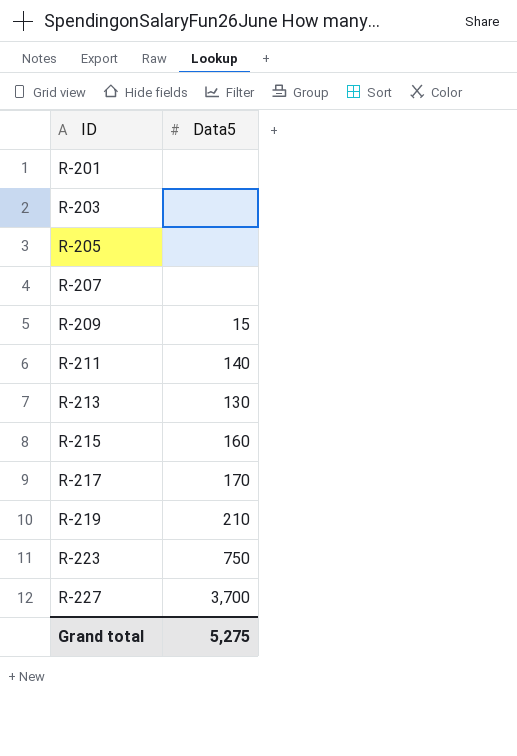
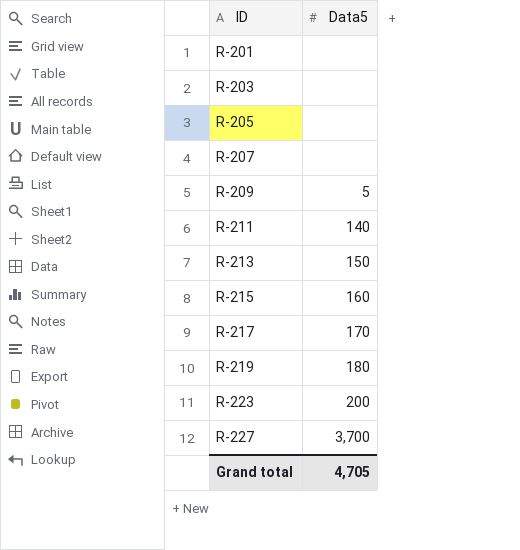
R-209 | Data5: 15 -> 5
R-213 | Data5: 130 -> 150
R-219 | Data5: 210 -> 180
R-223 | Data5: 750 -> 200
Grand total | Data5: 5,275 -> 4,705

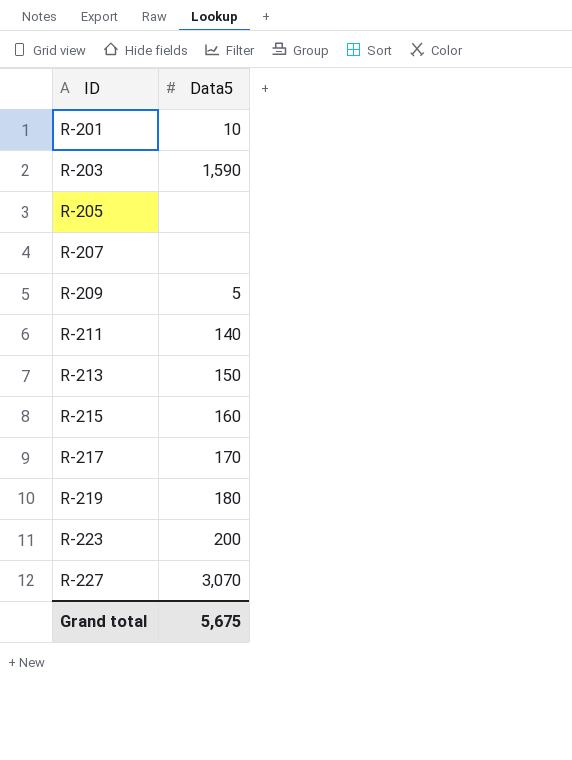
R-201 | Data5: none -> 10
R-203 | Data5: none -> 1,590
R-227 | Data5: 3,700 -> 3,070
Grand total | Data5: 4,705 -> 5,675

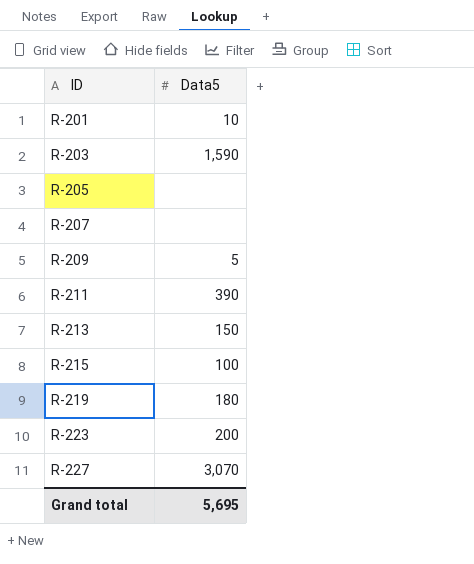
row R-217: 170 -> none
R-211 | Data5: 140 -> 390
R-215 | Data5: 160 -> 100
Grand total | Data5: 5,675 -> 5,695

